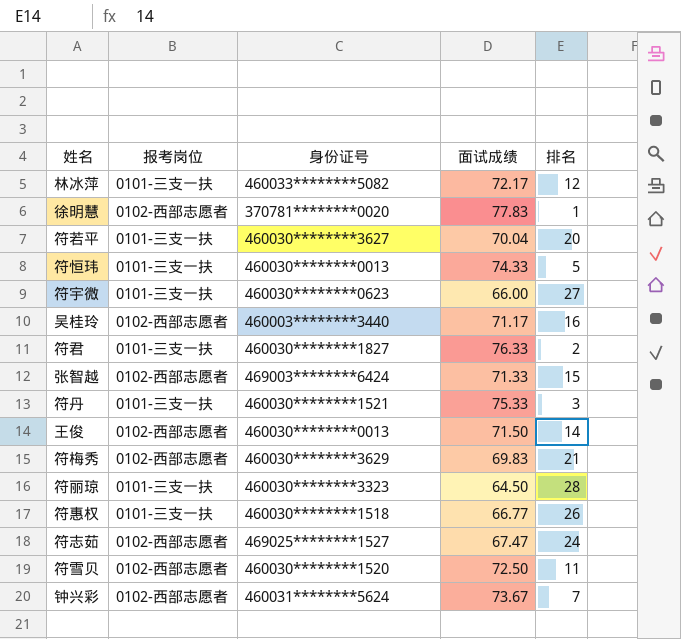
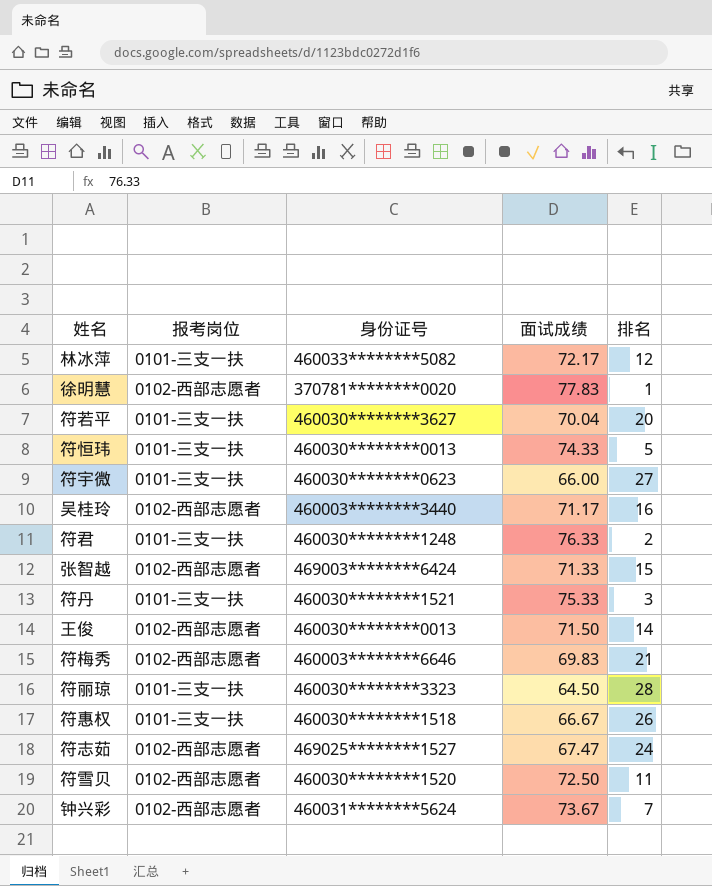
符君 | 身份证号: 460030********1827 -> 460030********1248
符梅秀 | 身份证号: 460030********3629 -> 460003********6646
符惠权 | 面试成绩: 66.77 -> 66.67

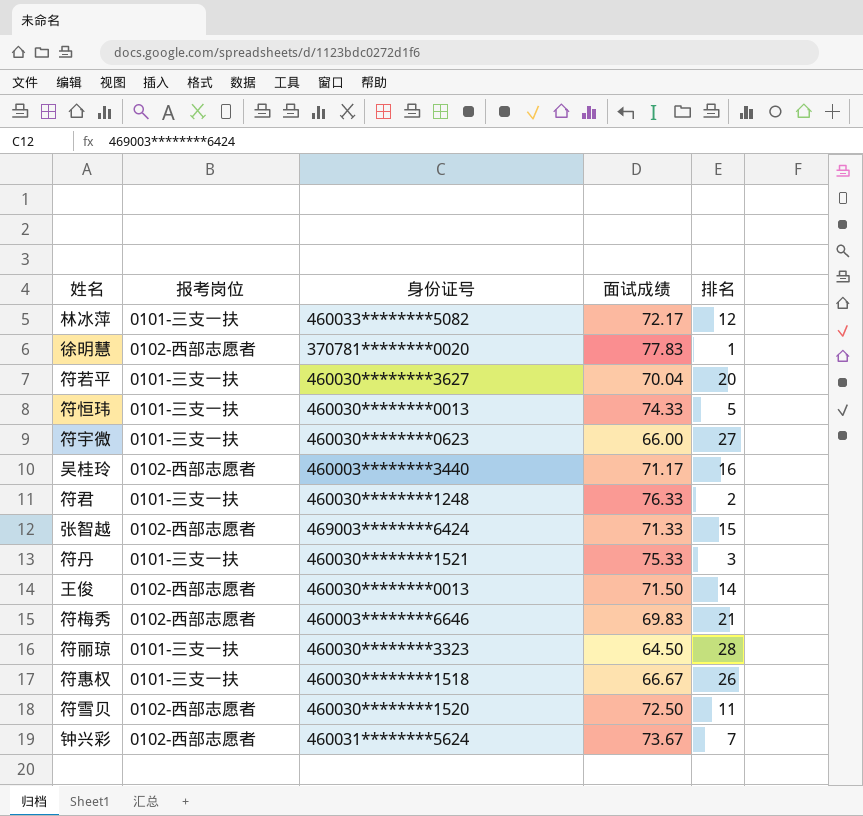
row 符志茹: 0102-西部志愿者 | 469025********1527 | 67.47 | 24 -> none

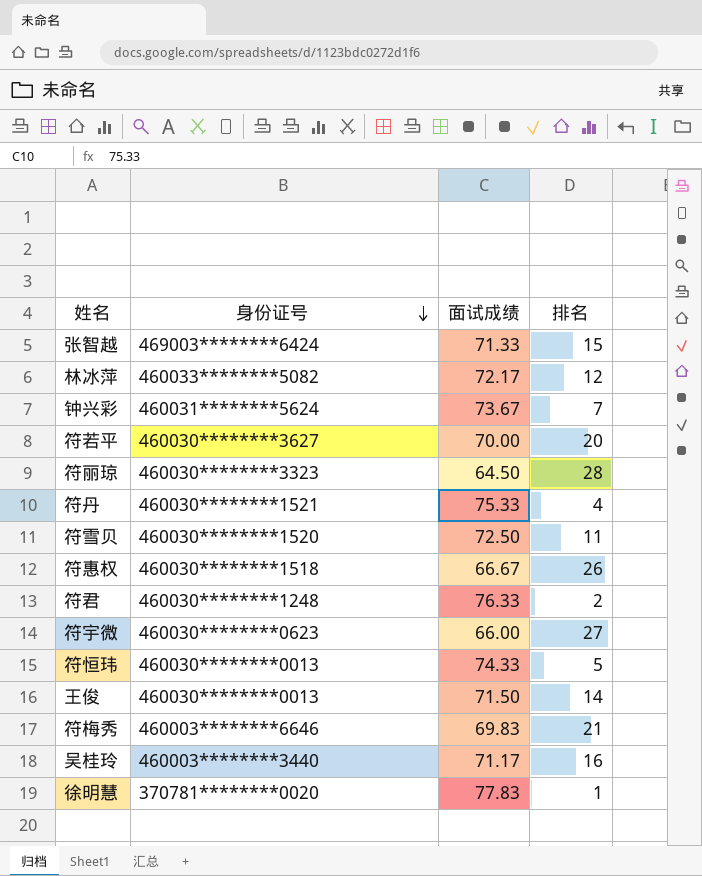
row order: none -> 身份证号 descending
column 报考岗位 | position: 2 -> none
符若平 | 面试成绩: 70.04 -> 70.00
符丹 | 排名: 3 -> 4

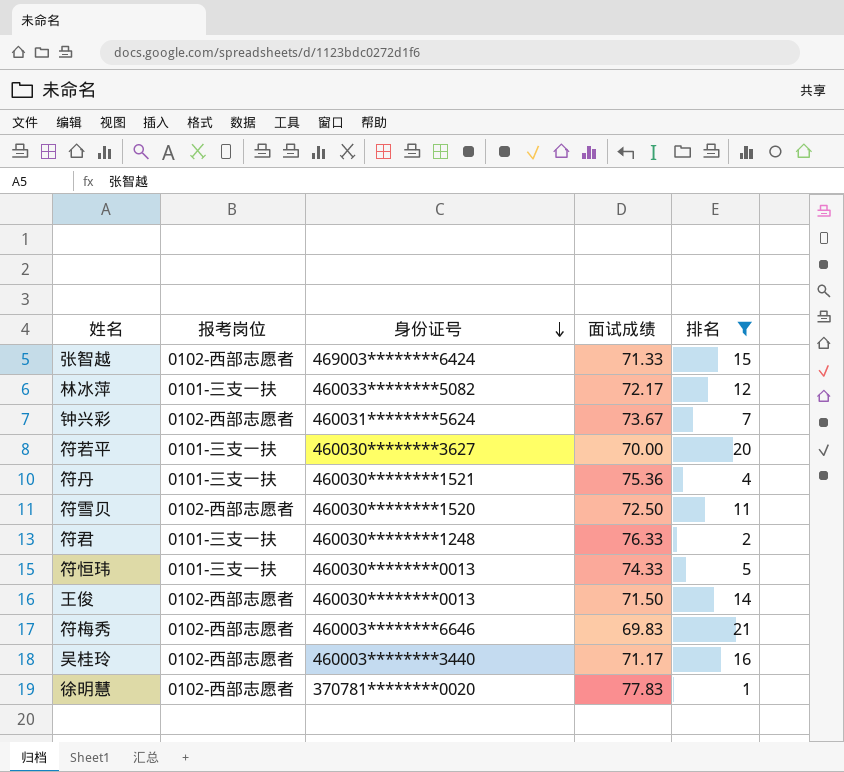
filter: none -> 排名 <= 21
column 报考岗位 | position: none -> 2
符丹 | 面试成绩: 75.33 -> 75.36

